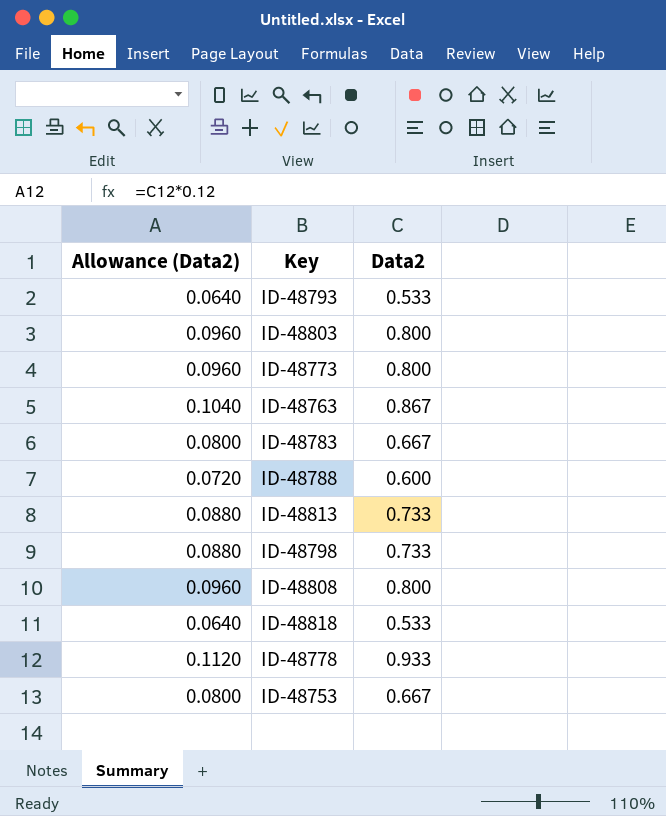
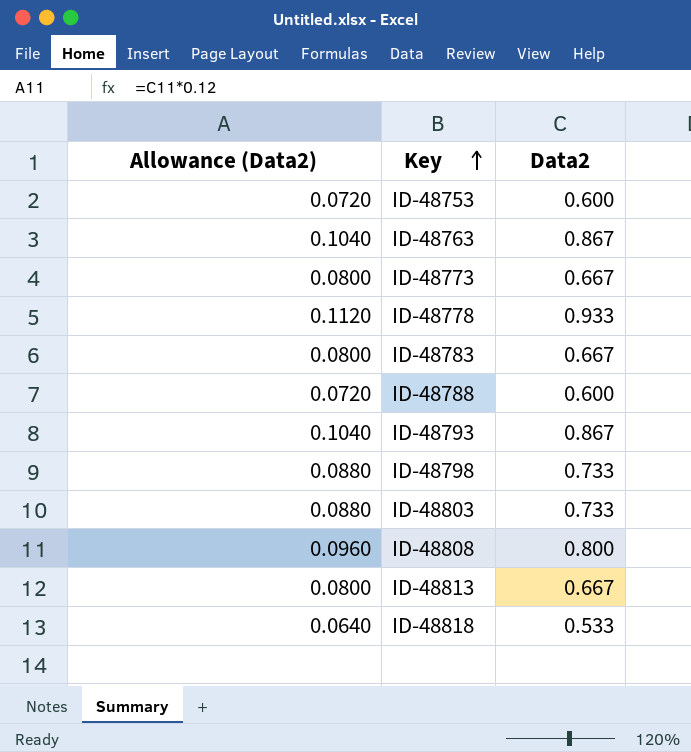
row order: none -> Key ascending
ID-48753 | Allowance (Data2): 0.0800 -> 0.0720
ID-48753 | Data2: 0.667 -> 0.600
ID-48773 | Allowance (Data2): 0.0960 -> 0.0800
ID-48773 | Data2: 0.800 -> 0.667
ID-48793 | Allowance (Data2): 0.0640 -> 0.1040
ID-48793 | Data2: 0.533 -> 0.867
ID-48803 | Allowance (Data2): 0.0960 -> 0.0880
ID-48803 | Data2: 0.800 -> 0.733
ID-48813 | Allowance (Data2): 0.0880 -> 0.0800
ID-48813 | Data2: 0.733 -> 0.667

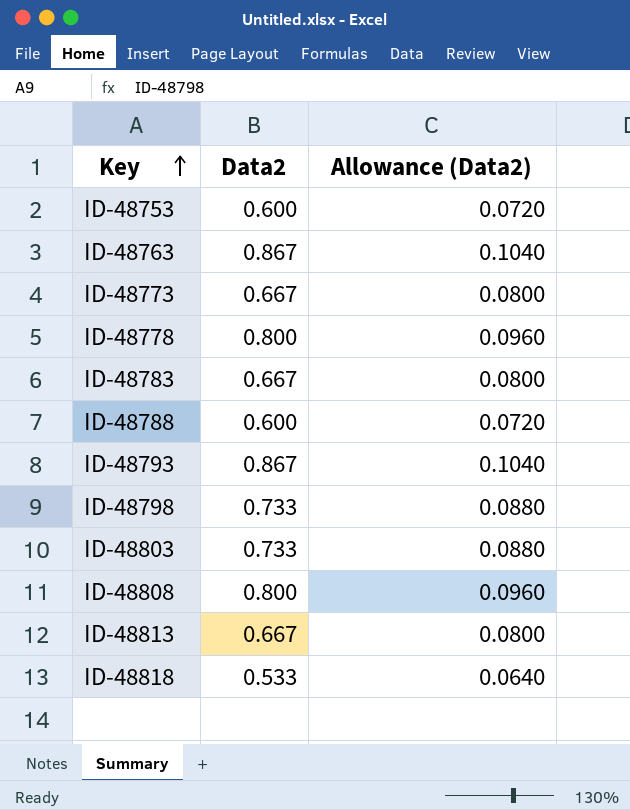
column Allowance (Data2) | position: 1 -> 3
ID-48778 | Data2: 0.933 -> 0.800
ID-48778 | Allowance (Data2): 0.1120 -> 0.0960

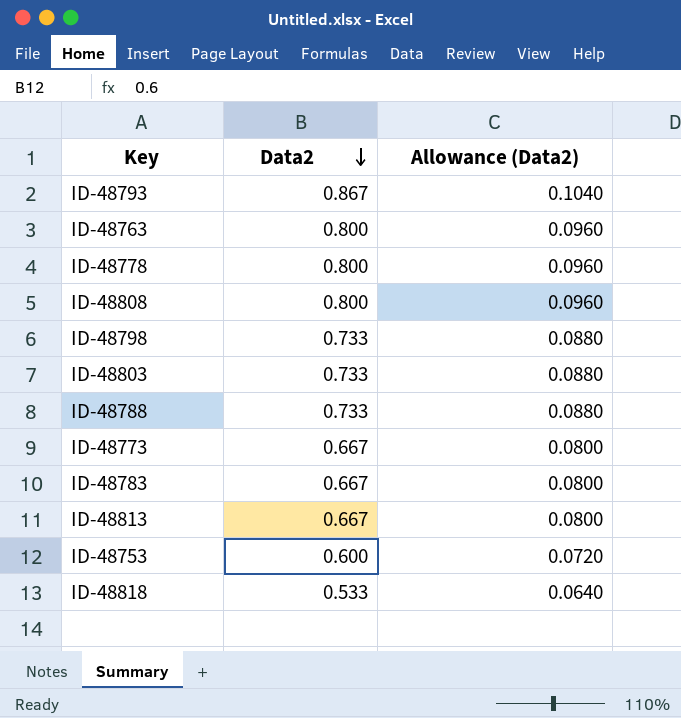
row order: Key ascending -> Data2 descending
ID-48763 | Data2: 0.867 -> 0.800
ID-48763 | Allowance (Data2): 0.1040 -> 0.0960
ID-48788 | Data2: 0.600 -> 0.733
ID-48788 | Allowance (Data2): 0.0720 -> 0.0880

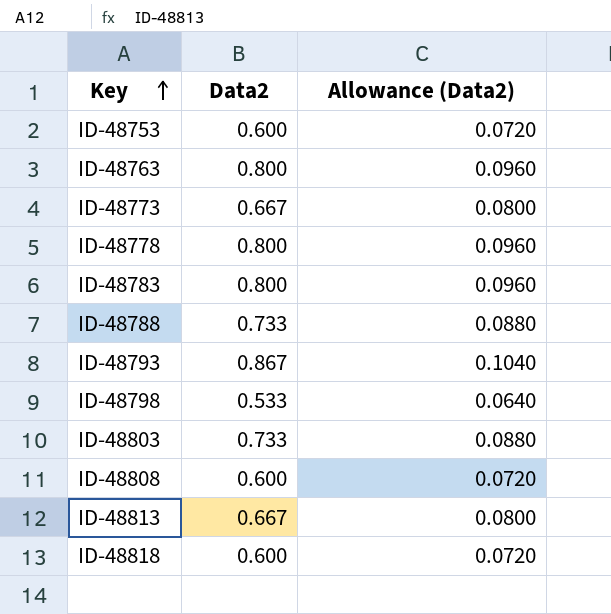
row order: Data2 descending -> Key ascending
ID-48783 | Data2: 0.667 -> 0.800
ID-48783 | Allowance (Data2): 0.0800 -> 0.0960
ID-48798 | Data2: 0.733 -> 0.533
ID-48798 | Allowance (Data2): 0.0880 -> 0.0640
ID-48808 | Data2: 0.800 -> 0.600
ID-48808 | Allowance (Data2): 0.0960 -> 0.0720
ID-48818 | Data2: 0.533 -> 0.600
ID-48818 | Allowance (Data2): 0.0640 -> 0.0720

